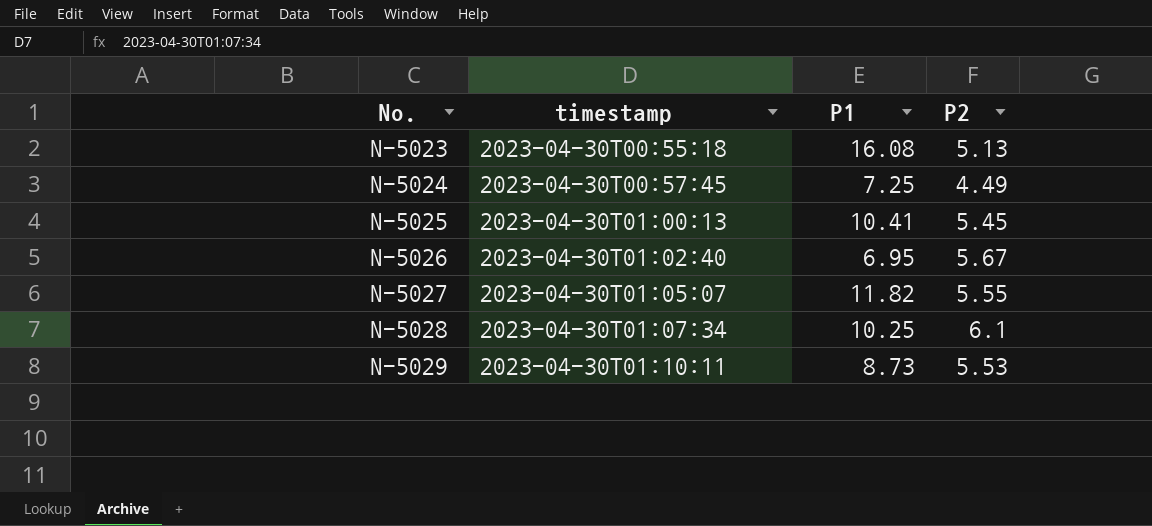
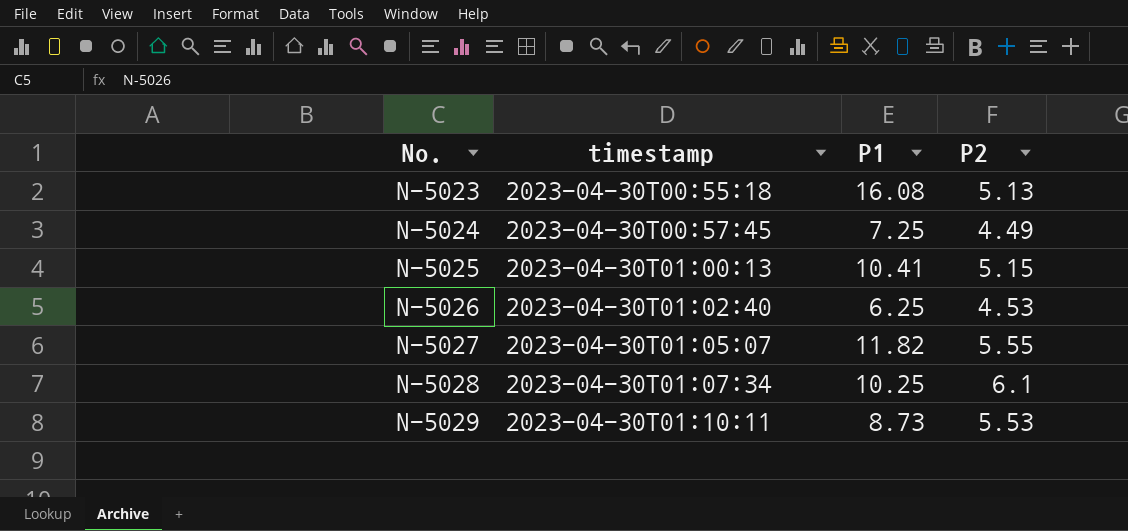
N-5025 | P2: 5.45 -> 5.15
N-5026 | P1: 6.95 -> 6.25
N-5026 | P2: 5.67 -> 4.53

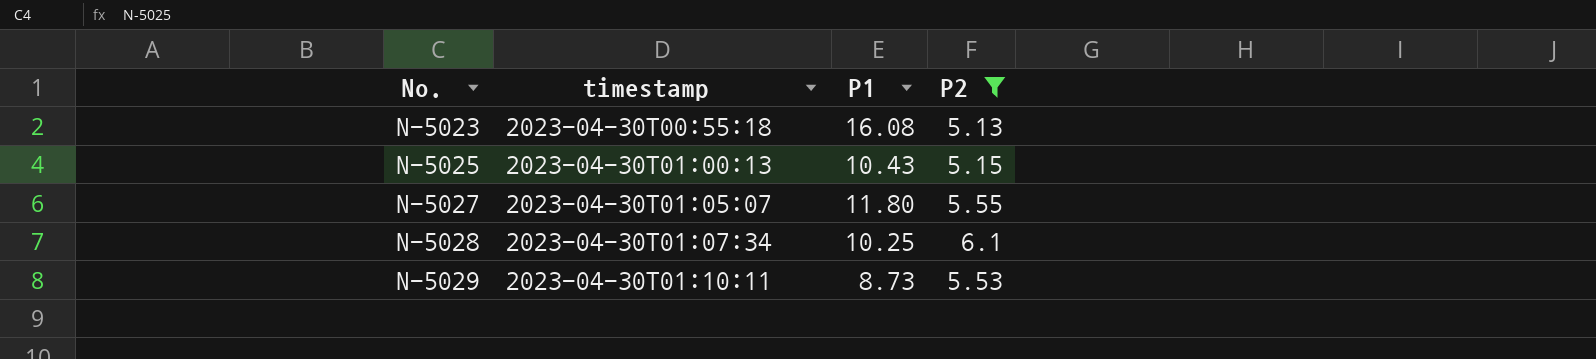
filter: none -> P2 >= 5.13
N-5025 | P1: 10.41 -> 10.43
N-5027 | P1: 11.82 -> 11.80

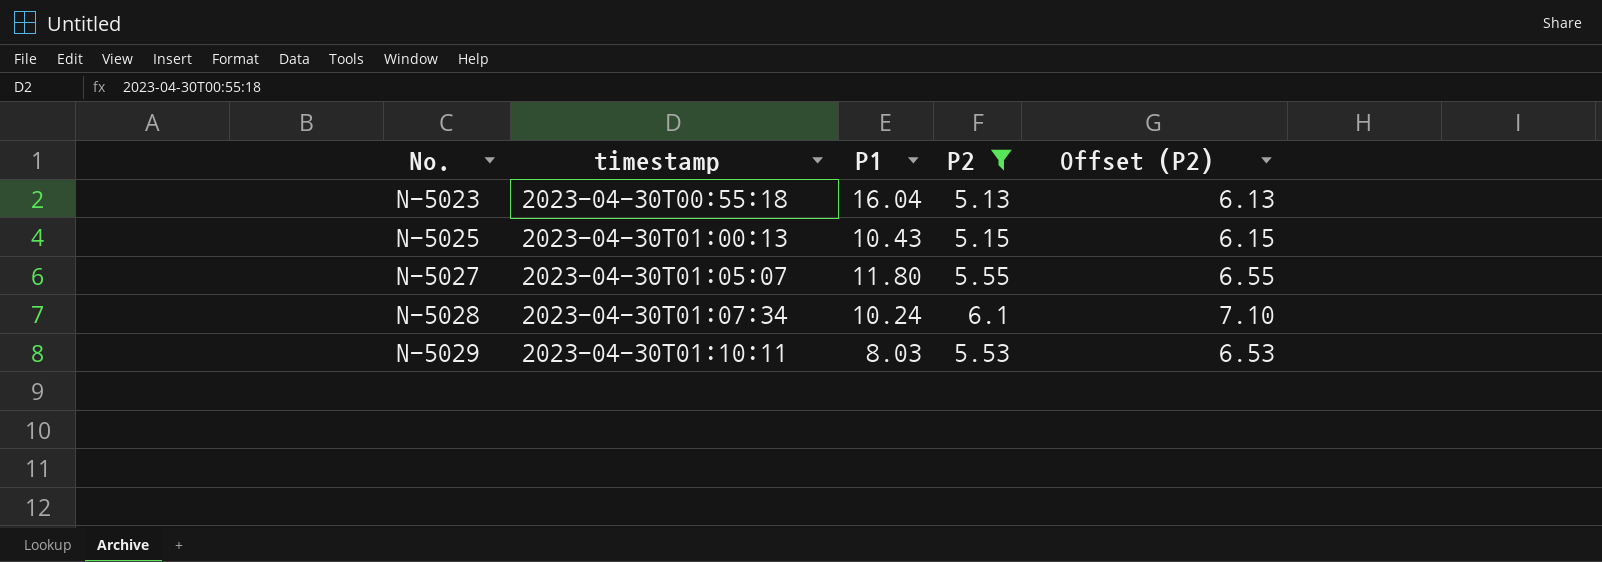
column Offset (P2) | formula: none -> [P2] + 1
N-5023 | P1: 16.08 -> 16.04
N-5028 | P1: 10.25 -> 10.24
N-5029 | P1: 8.73 -> 8.03

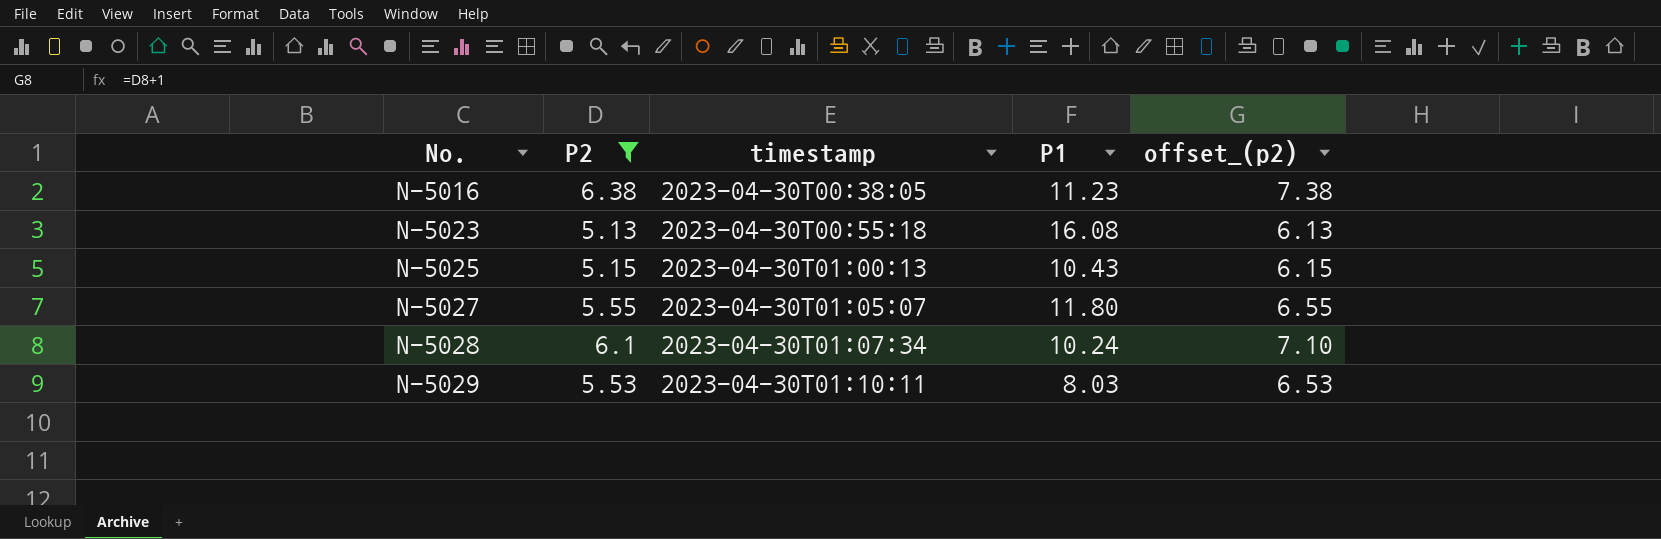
column P2 | position: 4 -> 2
column name: Offset (P2) -> offset_(p2)
row N-5016: none -> 6.38 | 2023-04-30T00:38:05 | 11.23 | 7.38
N-5023 | P1: 16.04 -> 16.08

